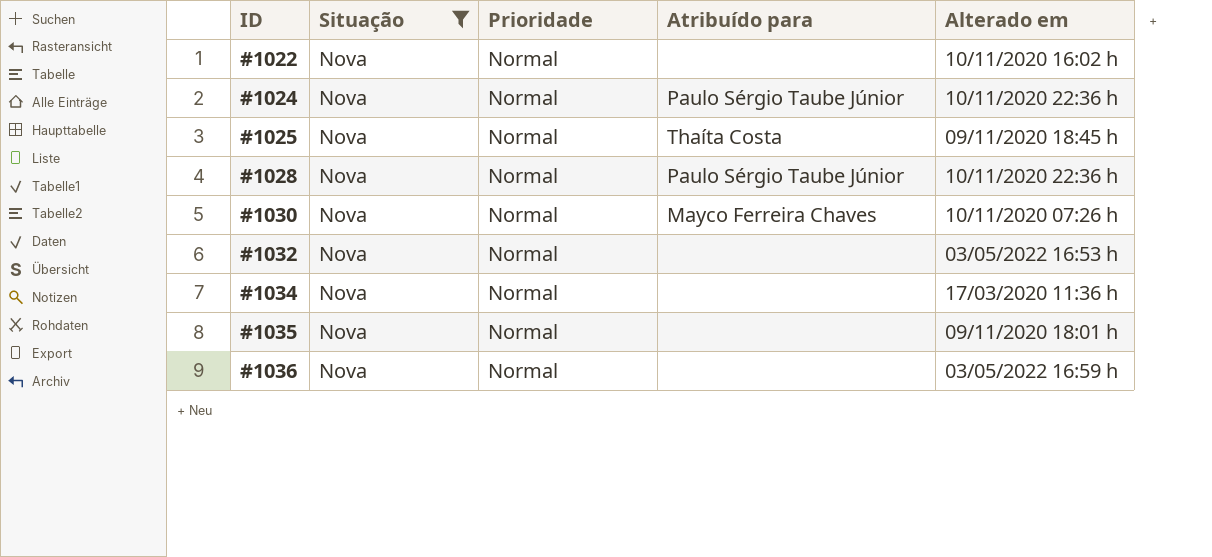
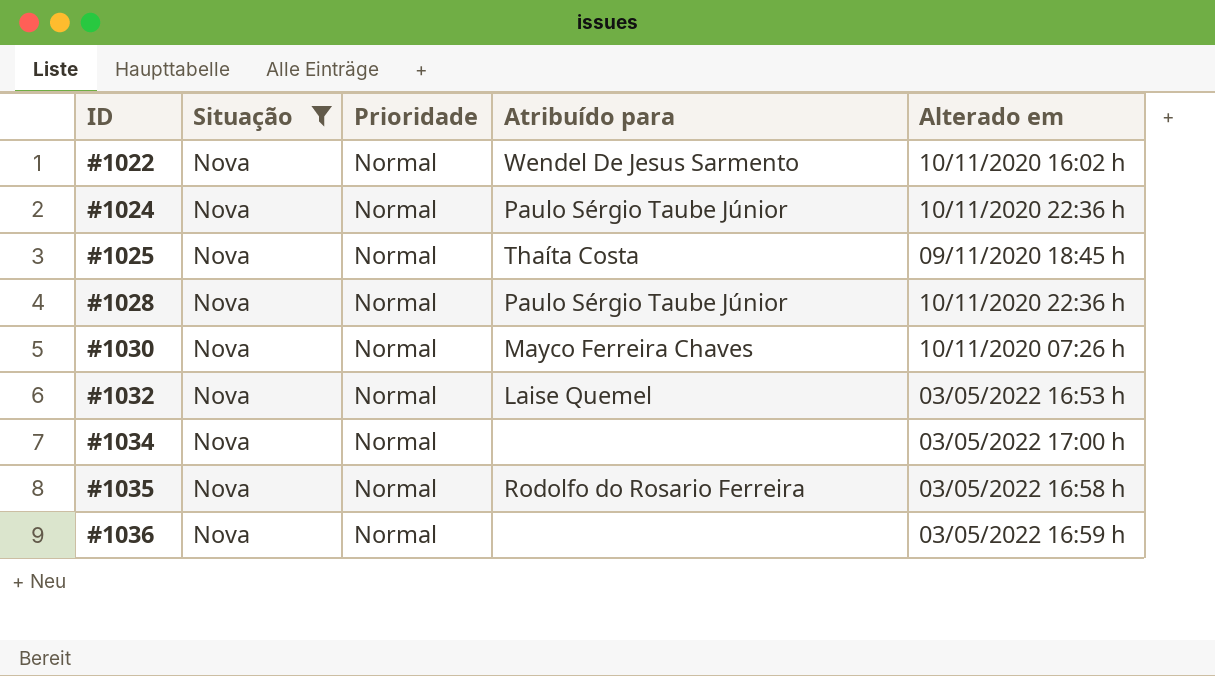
#1022 | Atribuído para: none -> Wendel De Jesus Sarmento
#1032 | Atribuído para: none -> Laise Quemel
#1034 | Alterado em: 17/03/2020 11:36 h -> 03/05/2022 17:00 h
#1035 | Atribuído para: none -> Rodolfo do Rosario Ferreira
#1035 | Alterado em: 09/11/2020 18:01 h -> 03/05/2022 16:58 h

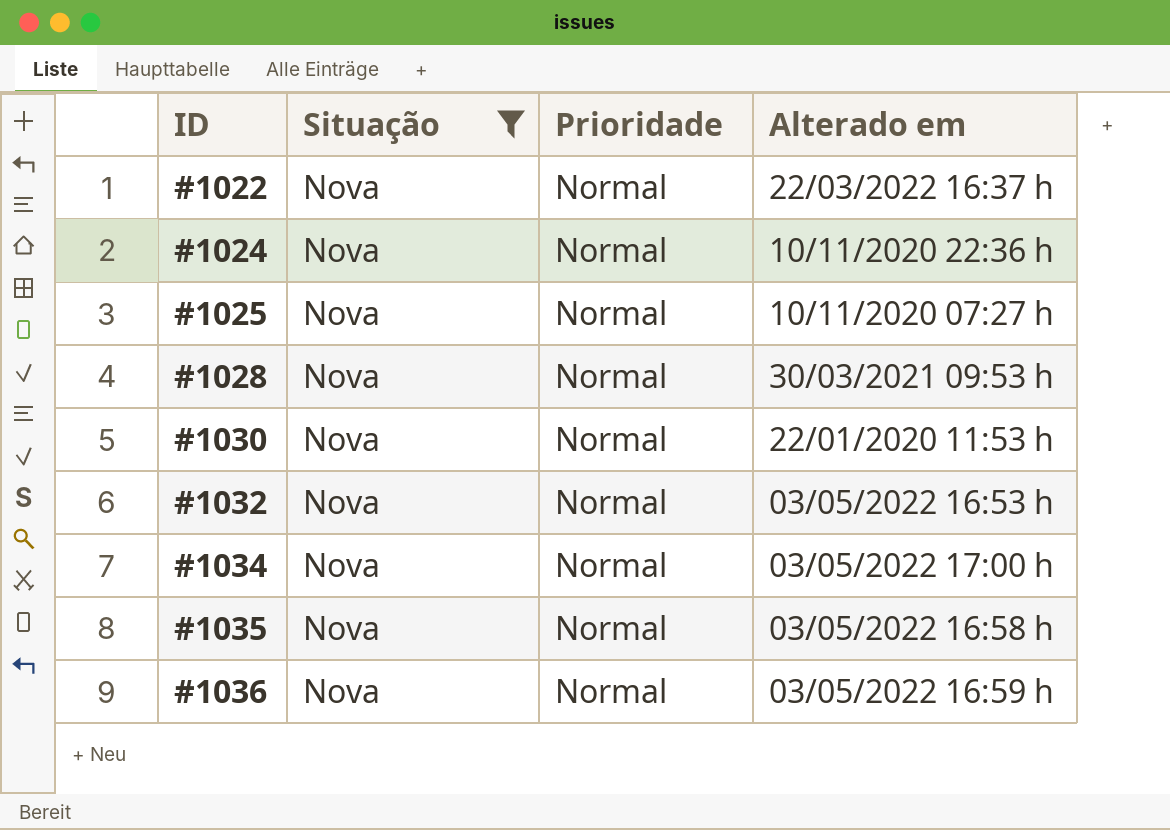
column Atribuído para | position: 4 -> none
#1022 | Alterado em: 10/11/2020 16:02 h -> 22/03/2022 16:37 h
#1025 | Alterado em: 09/11/2020 18:45 h -> 10/11/2020 07:27 h
#1028 | Alterado em: 10/11/2020 22:36 h -> 30/03/2021 09:53 h
#1030 | Alterado em: 10/11/2020 07:26 h -> 22/01/2020 11:53 h

